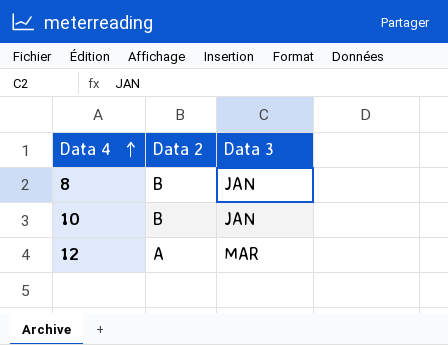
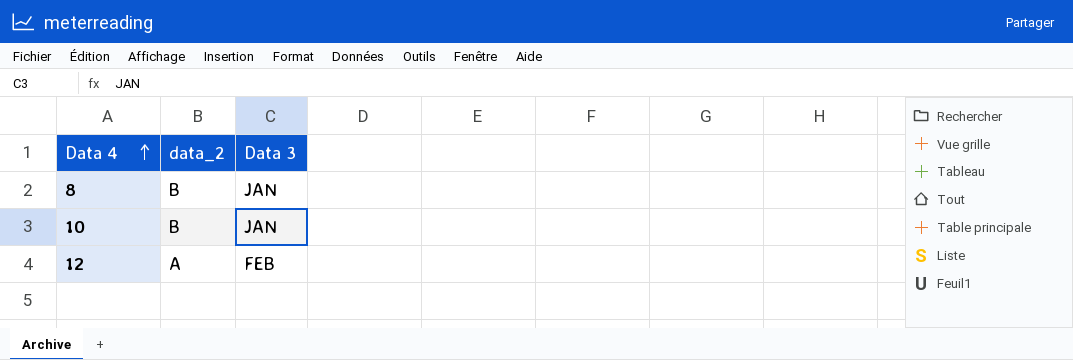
column name: Data 2 -> data_2
12 | Data 3: MAR -> FEB

